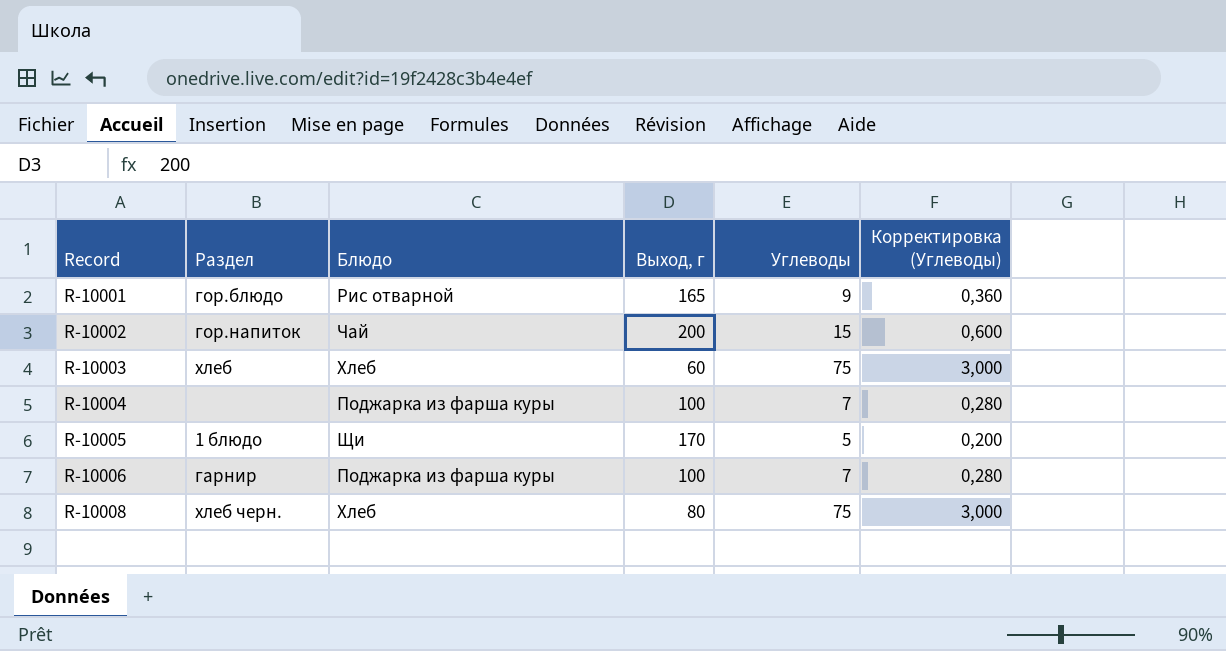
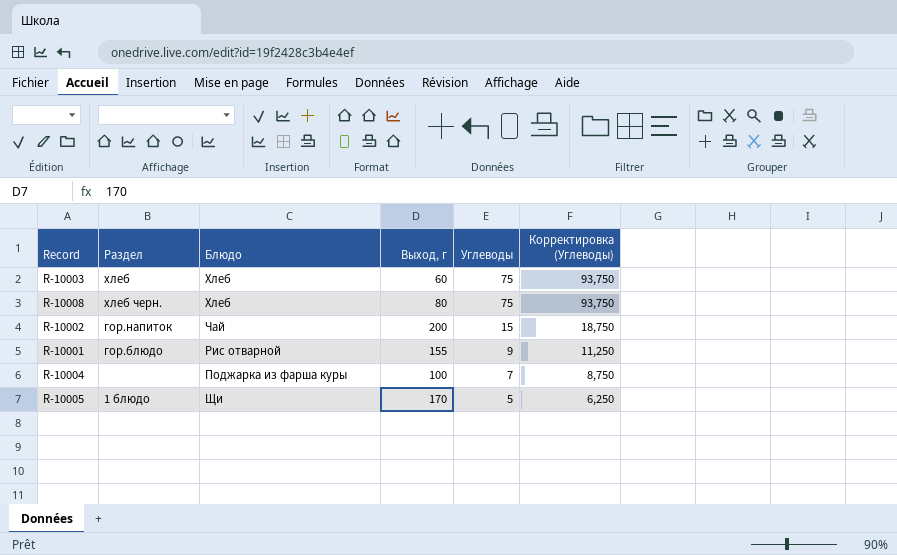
row order: Record ascending -> Углеводы descending
column Корректировка (Углеводы) | formula: [Углеводы] * 0,04 -> [Углеводы] * 1,25
row R-10006: гарнир | Поджарка из фарша куры | 100 | 7 | 0,280 -> none
R-10001 | Выход, г: 165 -> 155

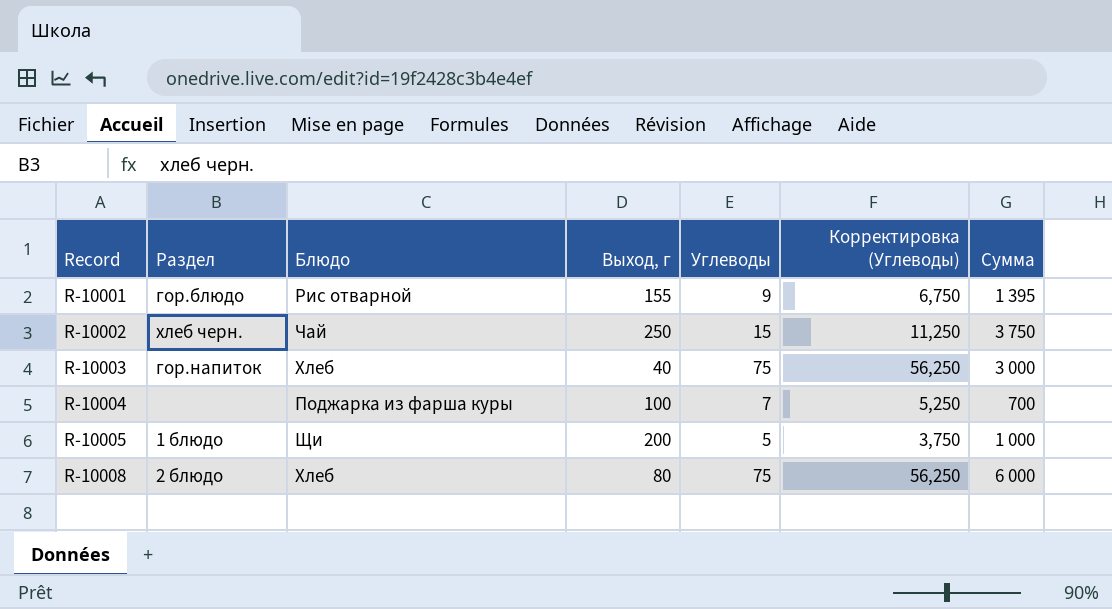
row order: Углеводы descending -> Record ascending
column Корректировка (Углеводы) | formula: [Углеводы] * 1,25 -> [Углеводы] * 0,75
column Сумма | formula: none -> [Выход, г] * [Углеводы]
R-10002 | Раздел: гор.напиток -> хлеб черн.
R-10002 | Выход, г: 200 -> 250
R-10003 | Раздел: хлеб -> гор.напиток
R-10003 | Выход, г: 60 -> 40
R-10005 | Выход, г: 170 -> 200
R-10008 | Раздел: хлеб черн. -> 2 блюдо

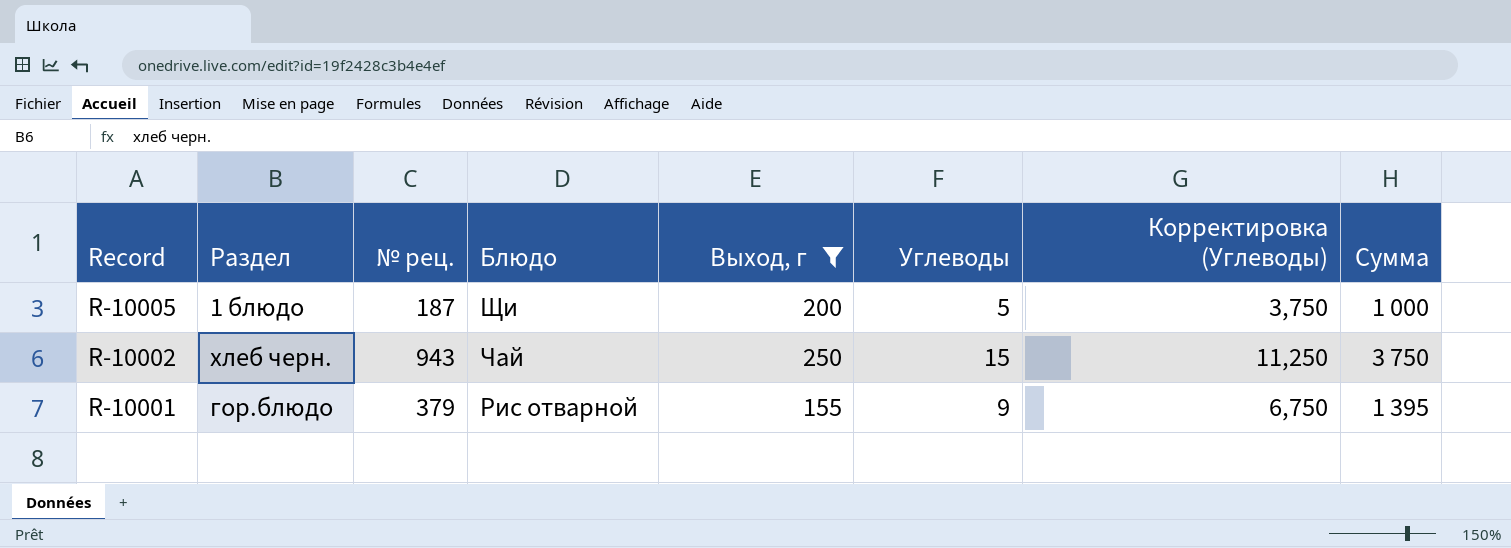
filter: none -> Выход, г >= 155
row order: Record ascending -> Record descending
column № рец. | position: none -> 3

